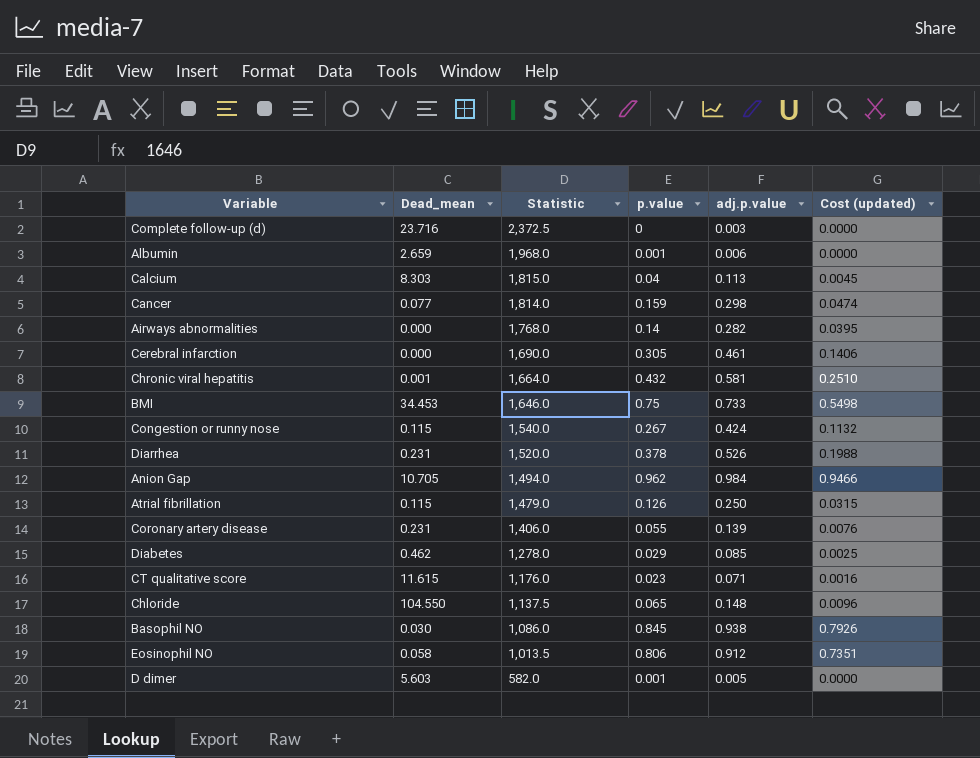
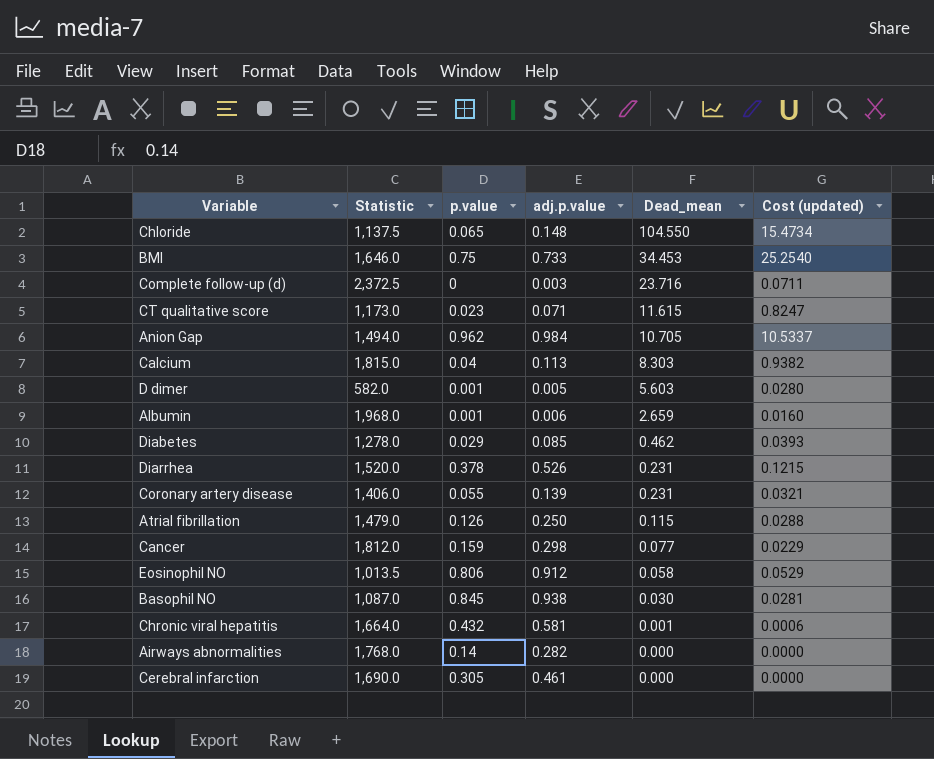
row order: Statistic descending -> Dead_mean descending
column Dead_mean | position: 2 -> 5
column Cost (updated) | formula: [p.value] * [adj.p.value] -> [adj.p.value] * [Dead_mean]
row Congestion or runny nose: 0.115 | 1,540.0 | 0.267 | 0.424 | 0.1132 -> none
CT qualitative score | Statistic: 1,176.0 -> 1,173.0
Cancer | Statistic: 1,814.0 -> 1,812.0
Basophil NO | Statistic: 1,086.0 -> 1,087.0

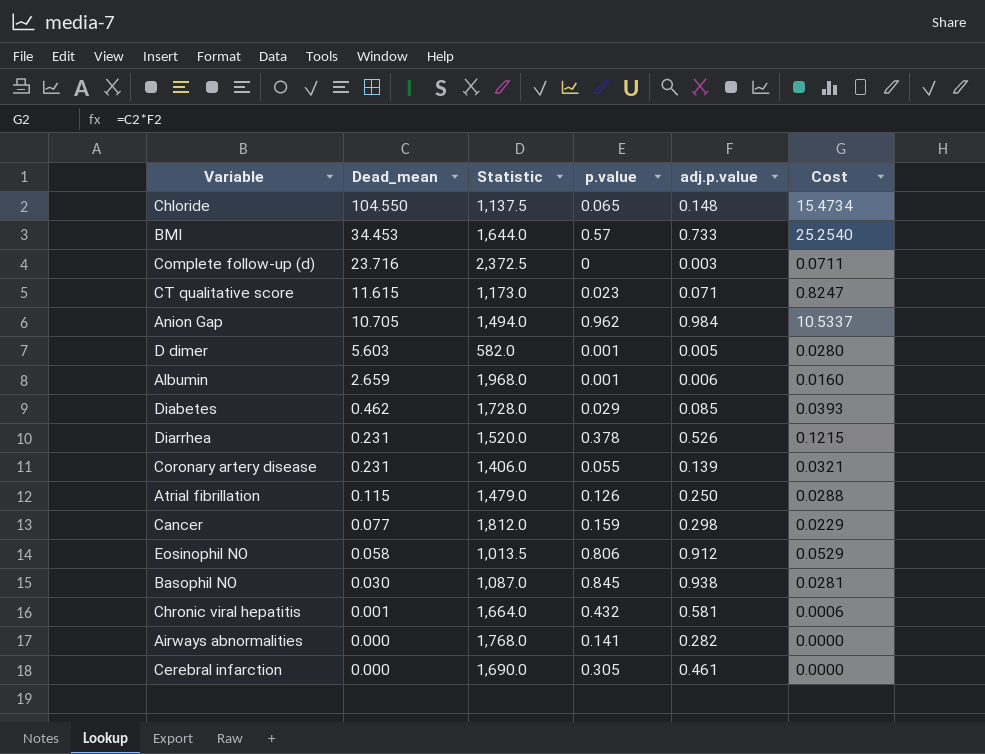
column Dead_mean | position: 5 -> 2
column name: Cost (updated) -> Cost
row Calcium: 1,815.0 | 0.04 | 0.113 | 8.303 | 0.9382 -> none
BMI | Statistic: 1,646.0 -> 1,644.0
BMI | p.value: 0.75 -> 0.57
Diabetes | Statistic: 1,278.0 -> 1,728.0
Airways abnormalities | p.value: 0.14 -> 0.141

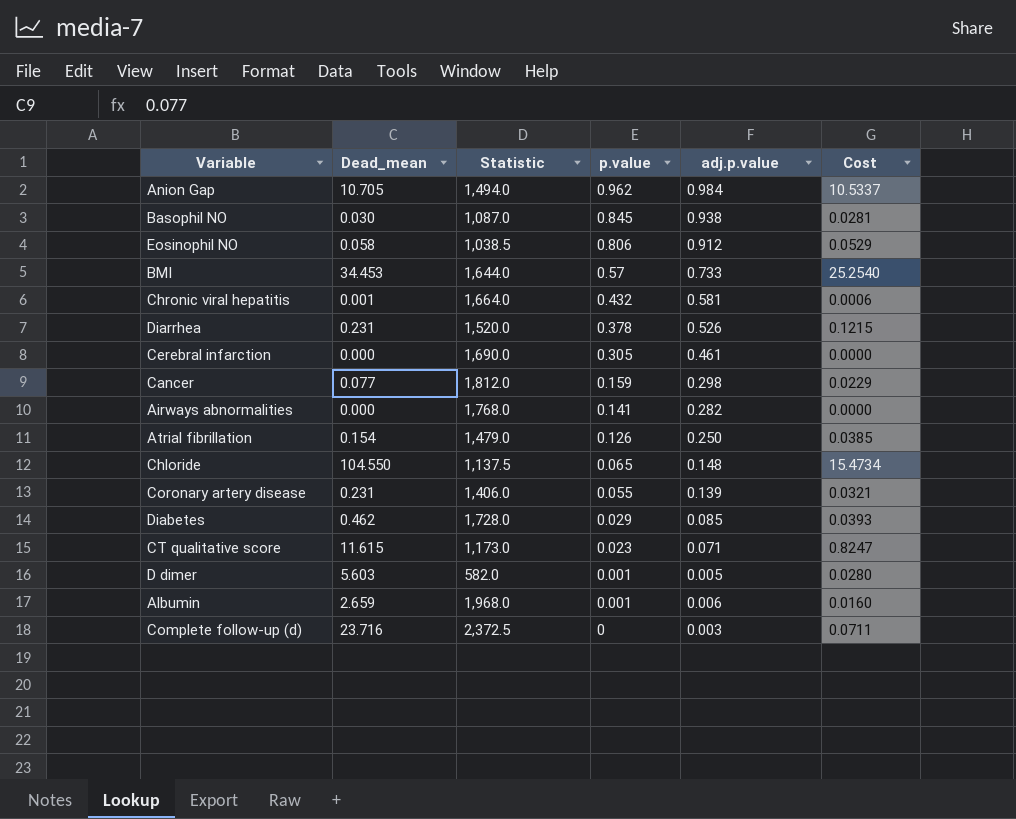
row order: Dead_mean descending -> p.value descending
Eosinophil NO | Statistic: 1,013.5 -> 1,038.5
Atrial fibrillation | Dead_mean: 0.115 -> 0.154
Atrial fibrillation | Cost: 0.0288 -> 0.0385

